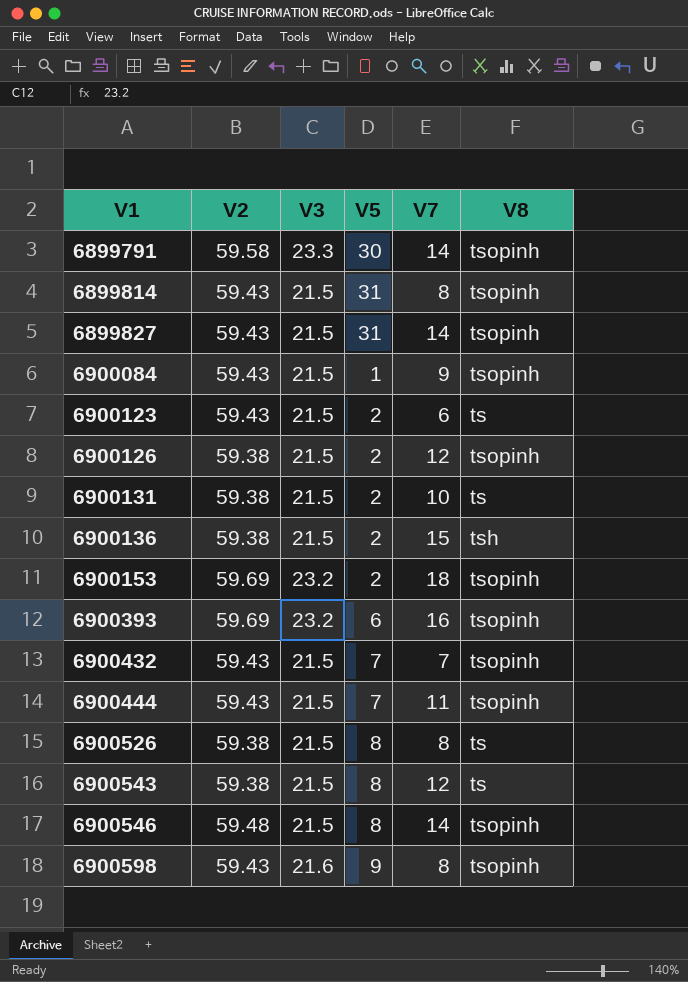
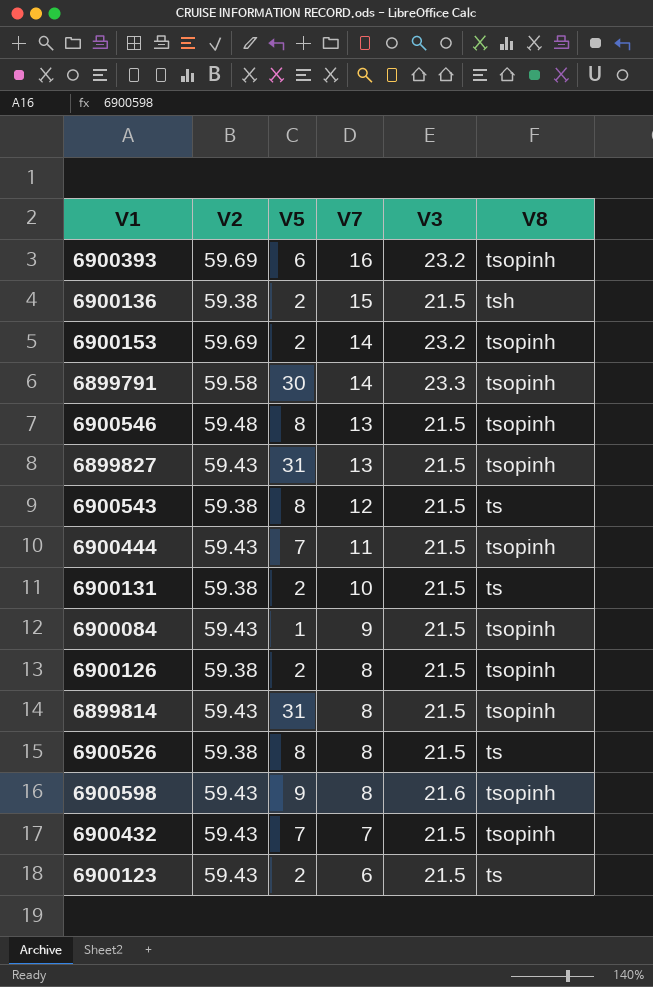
row order: V1 ascending -> V7 descending
column V3 | position: 3 -> 5
6900153 | V7: 18 -> 14
6900546 | V7: 14 -> 13
6899827 | V7: 14 -> 13
6900126 | V7: 12 -> 8

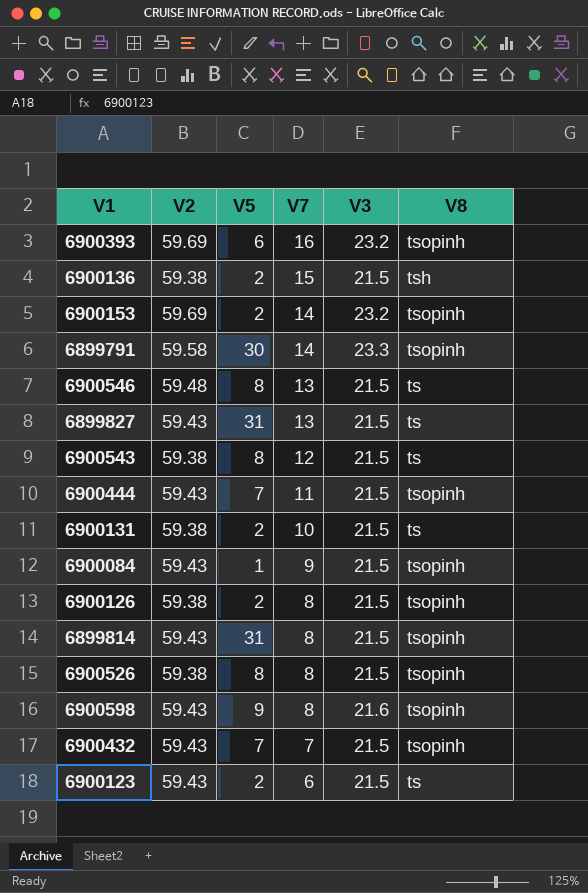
6900546 | V8: tsopinh -> ts
6899827 | V8: tsopinh -> ts
6900526 | V8: ts -> tsopinh

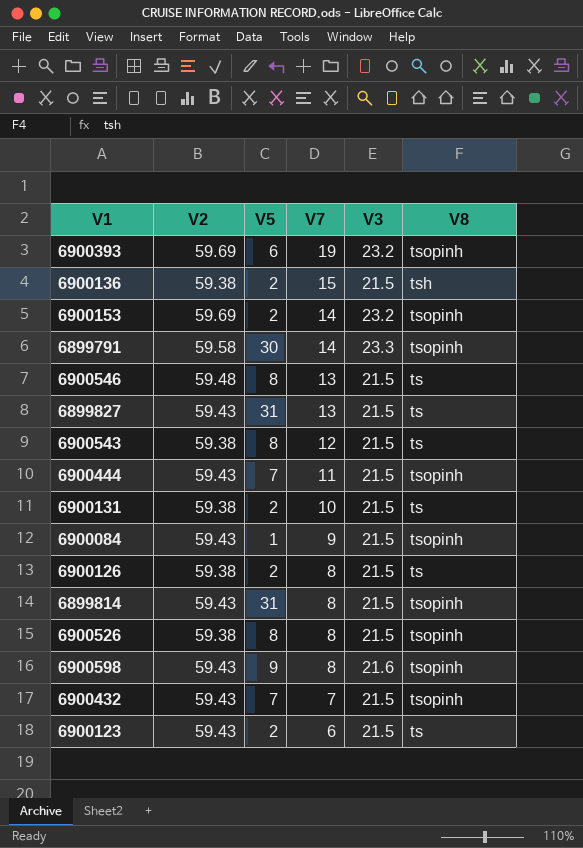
6900393 | V7: 16 -> 19
6900126 | V8: tsopinh -> ts

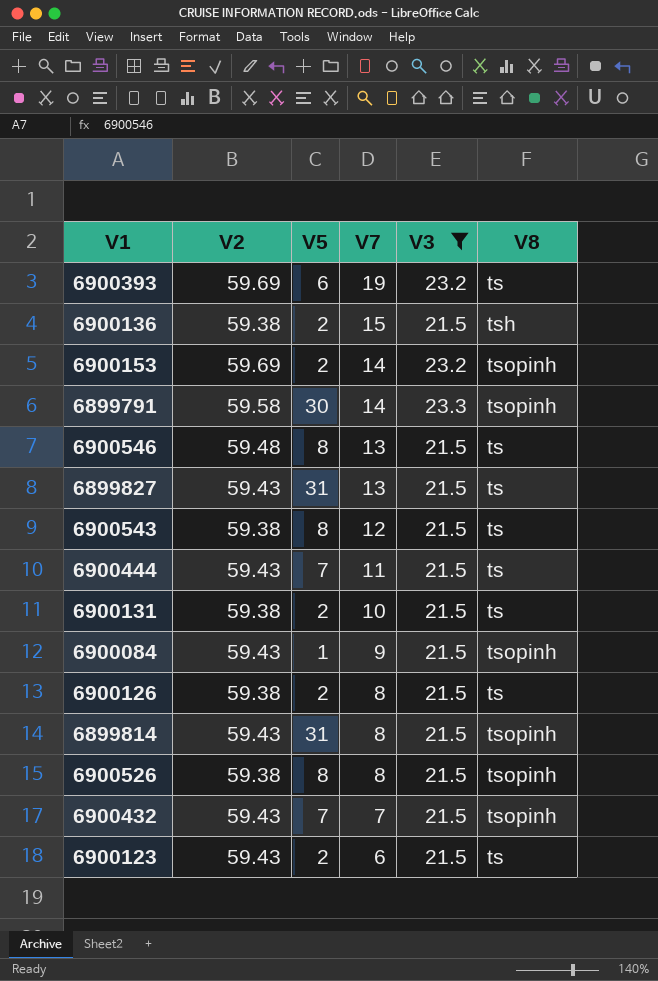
filter: none -> V3 != 21.6
6900393 | V8: tsopinh -> ts
6900444 | V8: tsopinh -> ts

